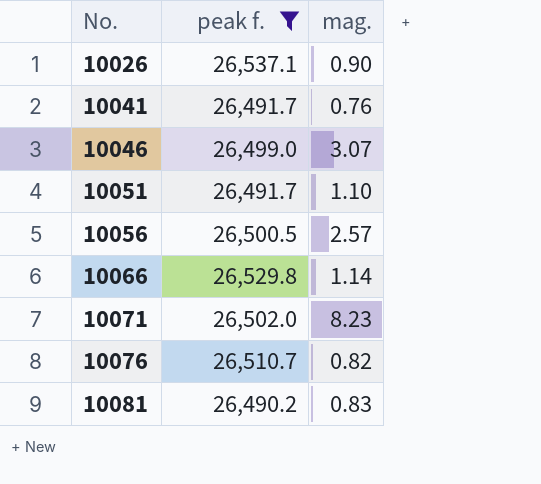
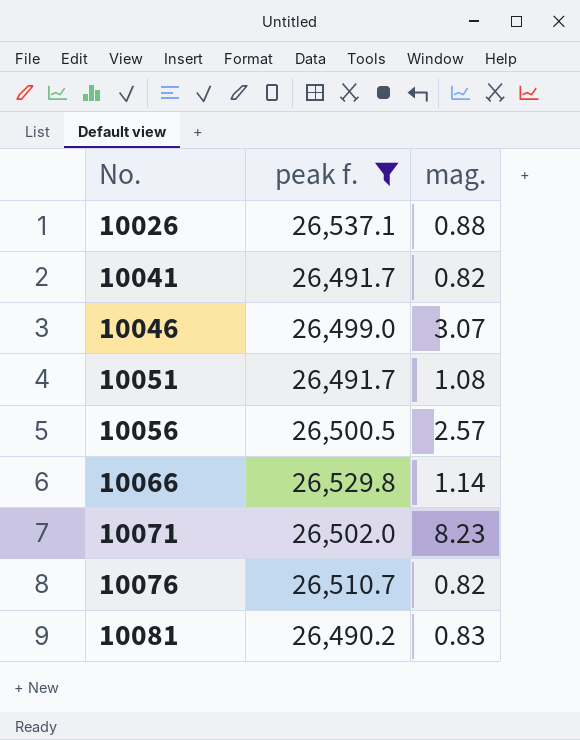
10026 | mag.: 0.90 -> 0.88
10041 | mag.: 0.76 -> 0.82
10051 | mag.: 1.10 -> 1.08

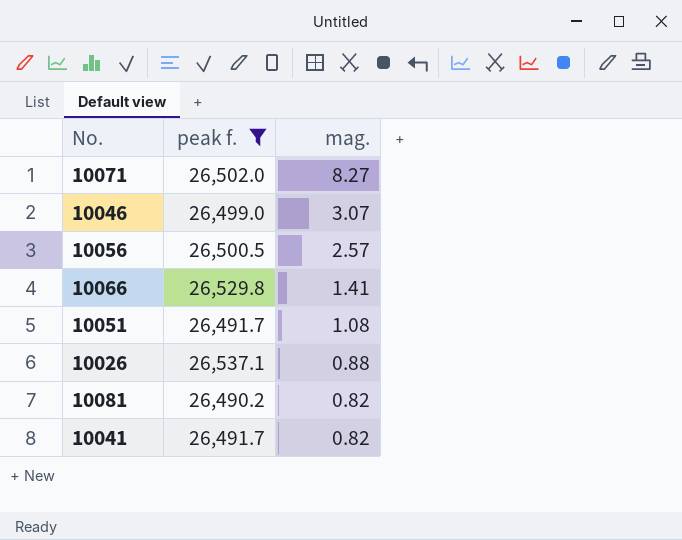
row order: No. ascending -> mag. descending
row 10076: 26,510.7 | 0.82 -> none
10071 | mag.: 8.23 -> 8.27
10066 | mag.: 1.14 -> 1.41
10081 | mag.: 0.83 -> 0.82

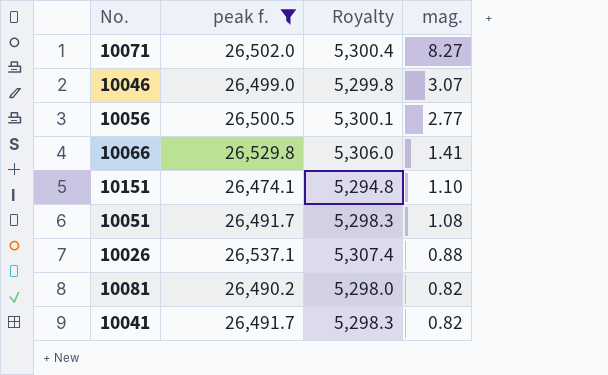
column Royalty | formula: none -> [peak f.] * 0.2
10056 | mag.: 2.57 -> 2.77
row 10151: none -> 26,474.1 | 5,294.8 | 1.10

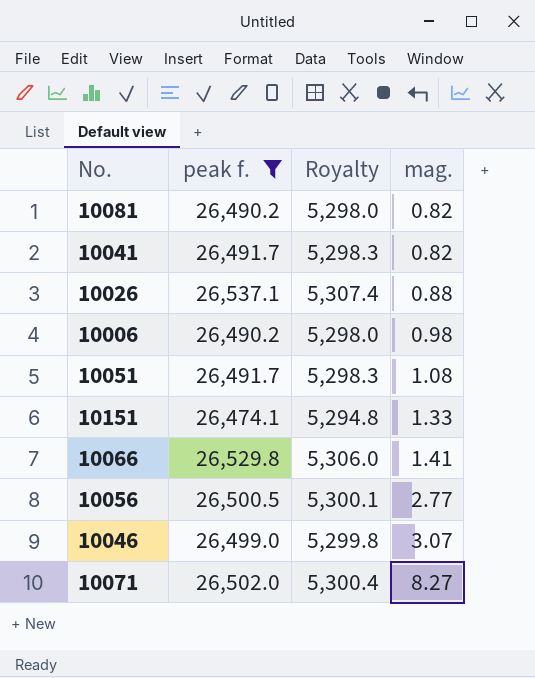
row order: mag. descending -> mag. ascending
row 10006: none -> 26,490.2 | 5,298.0 | 0.98
10151 | mag.: 1.10 -> 1.33

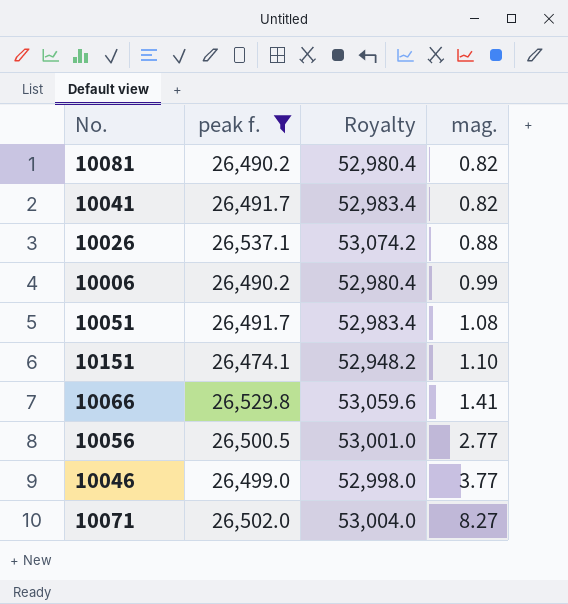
column Royalty | formula: [peak f.] * 0.2 -> [peak f.] * 2
10006 | mag.: 0.98 -> 0.99
10151 | mag.: 1.33 -> 1.10
10046 | mag.: 3.07 -> 3.77

